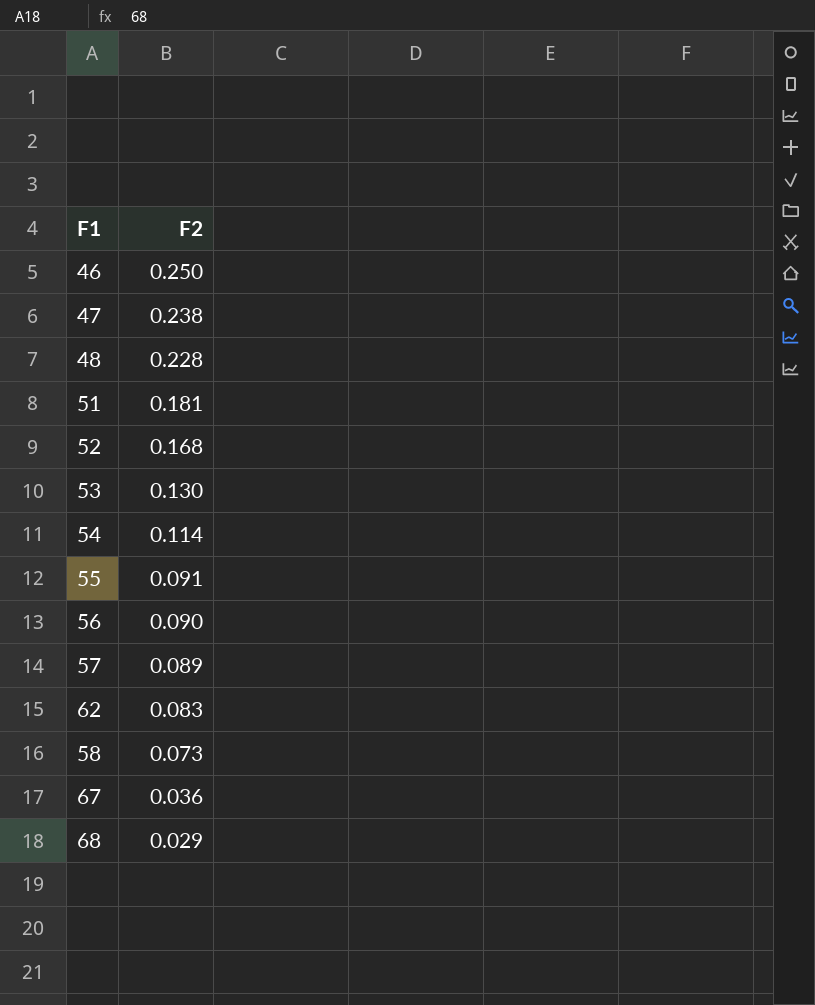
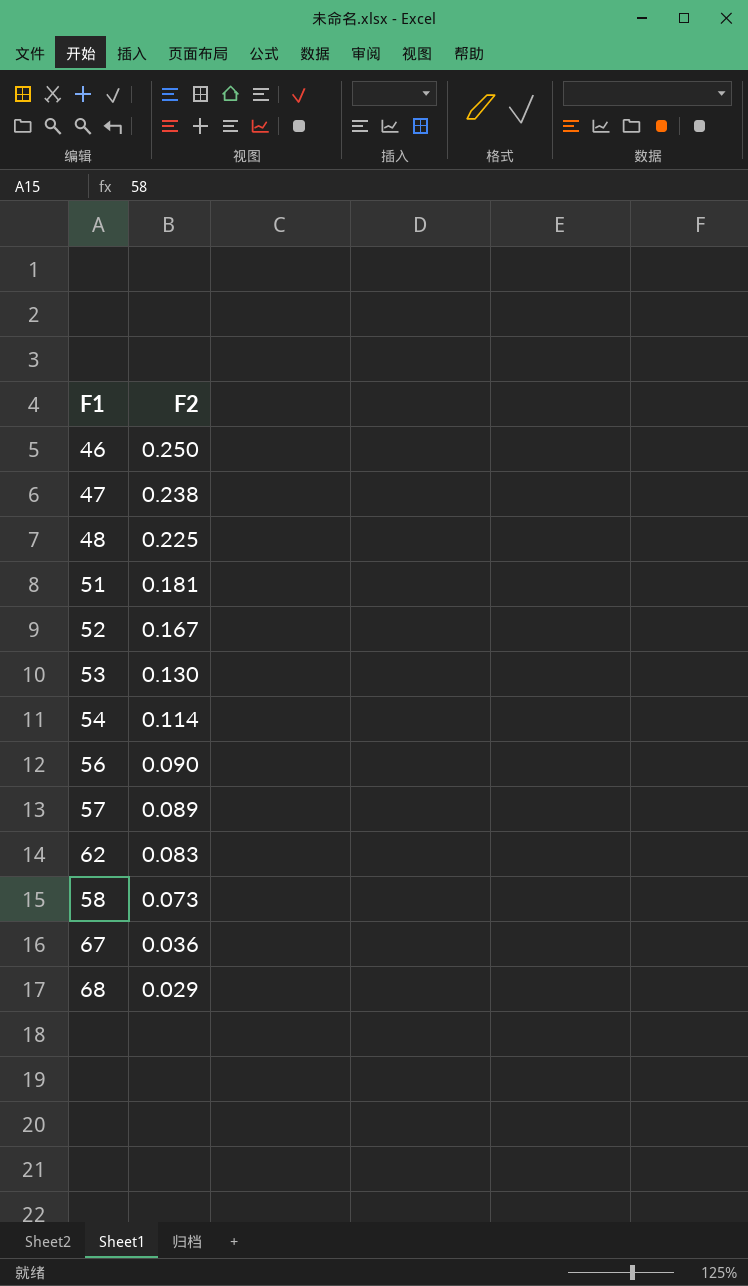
row 55: 0.091 -> none
48 | F2: 0.228 -> 0.225
52 | F2: 0.168 -> 0.167

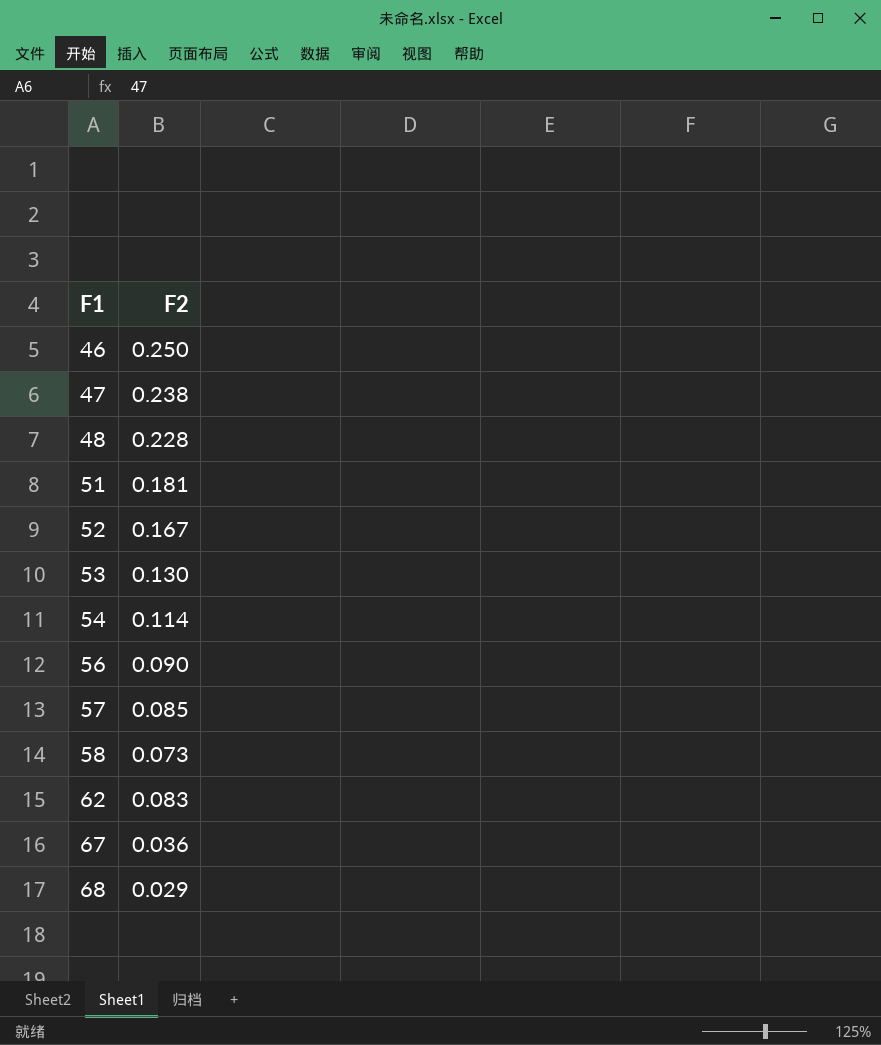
row order: F2 descending -> F1 ascending
48 | F2: 0.225 -> 0.228
57 | F2: 0.089 -> 0.085

